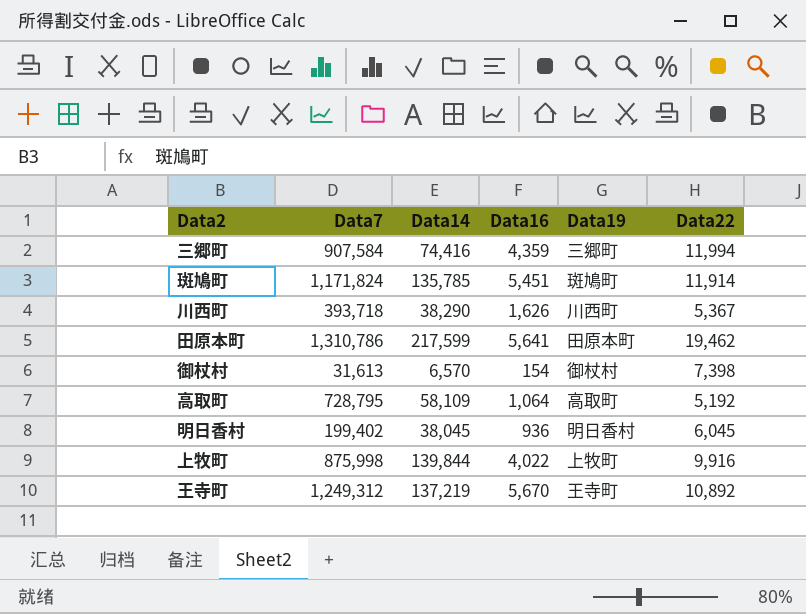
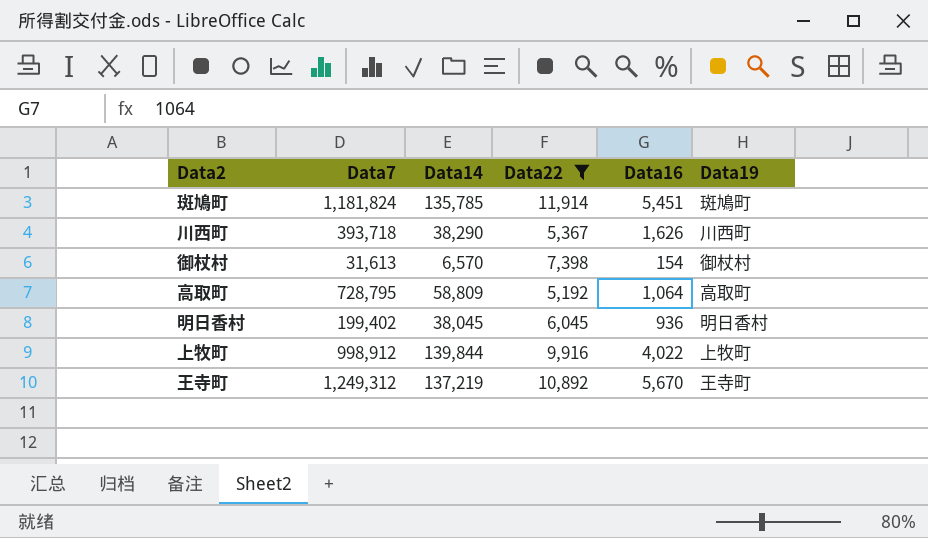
filter: none -> Data22 <= 11,914
column Data22 | position: 6 -> 4
斑鳩町 | Data7: 1,171,824 -> 1,181,824
高取町 | Data14: 58,109 -> 58,809
上牧町 | Data7: 875,998 -> 998,912

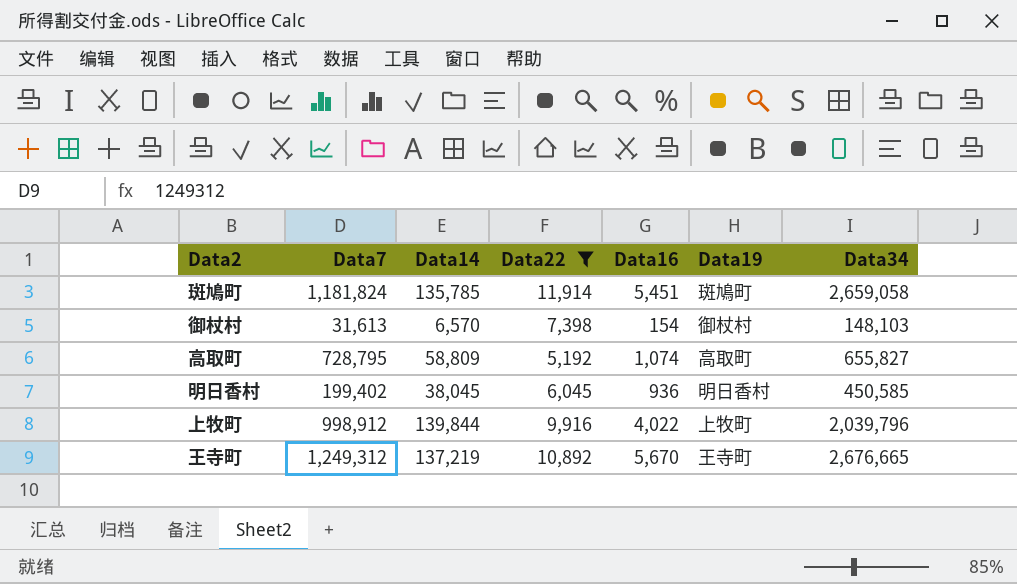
column Data34 | position: none -> 7
row 川西町: 393,718 | 38,290 | 5,367 | 1,626 | 川西町 -> none
高取町 | Data16: 1,064 -> 1,074

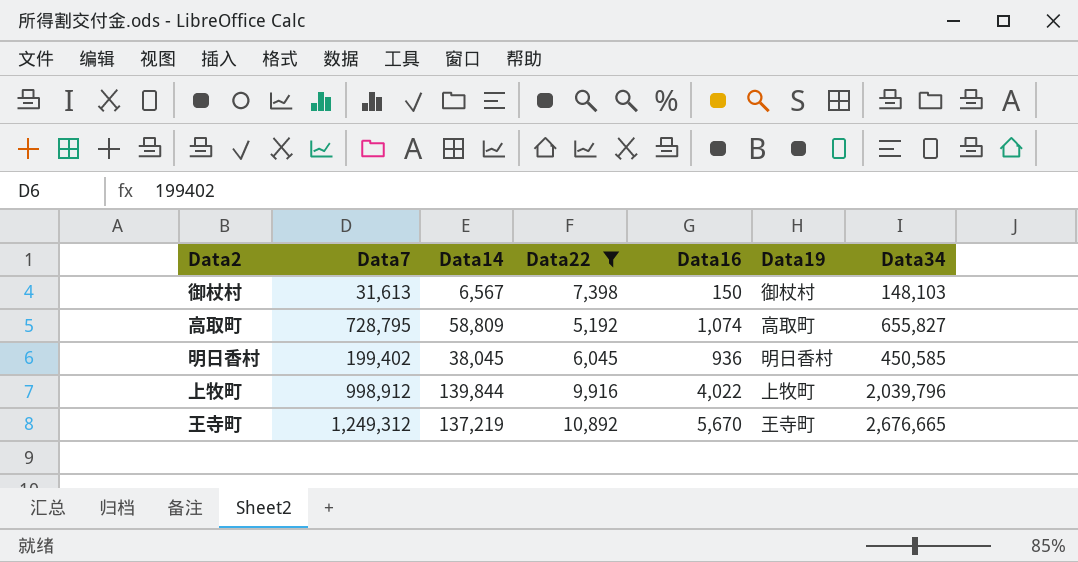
row 斑鳩町: 1,181,824 | 135,785 | 11,914 | 5,451 | 斑鳩町 | 2,659,058 -> none
御杖村 | Data14: 6,570 -> 6,567
御杖村 | Data16: 154 -> 150

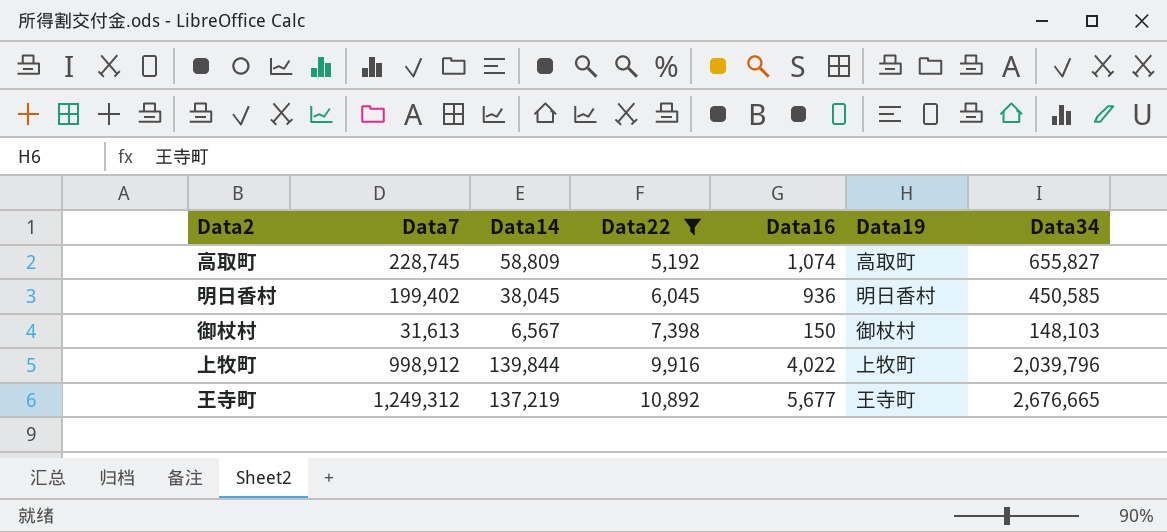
row order: none -> Data22 ascending
高取町 | Data7: 728,795 -> 228,745
王寺町 | Data16: 5,670 -> 5,677

